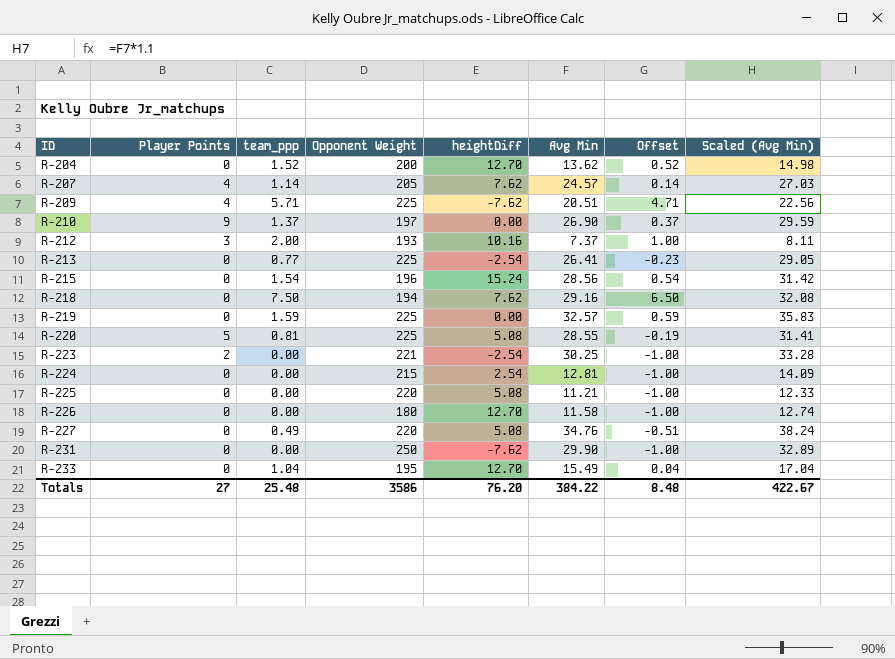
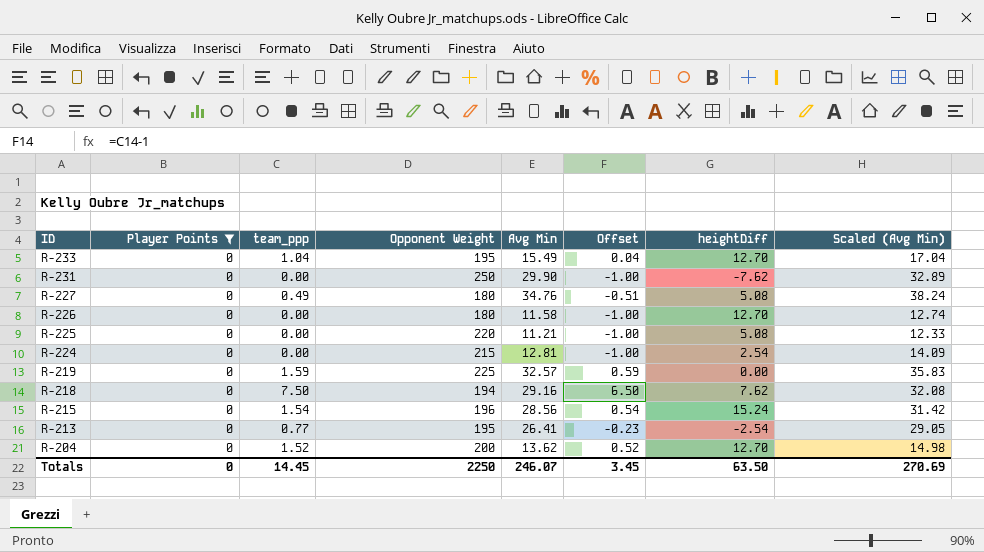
filter: none -> Player Points = 0
row order: ID ascending -> ID descending
column heightDiff | position: 5 -> 7
R-227 | Opponent Weight: 220 -> 180
R-213 | Opponent Weight: 225 -> 195
Totals | Player Points: 27 -> 0
Totals | team_ppp: 25.48 -> 14.45
Totals | Opponent Weight: 3586 -> 2250
Totals | Avg Min: 384.22 -> 246.07
Totals | Offset: 8.48 -> 3.45
Totals | heightDiff: 76.20 -> 63.50
Totals | Scaled (Avg Min): 422.67 -> 270.69

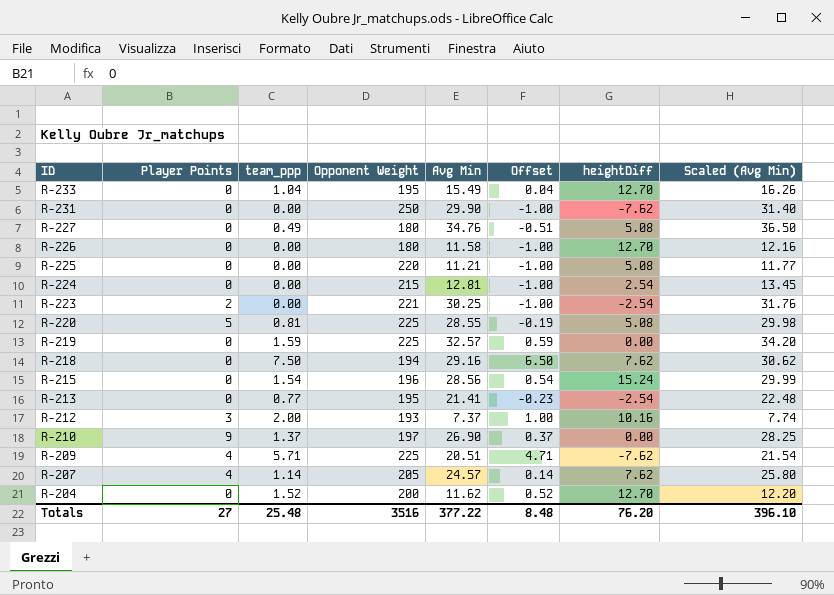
filter: Player Points = 0 -> none
column Scaled (Avg Min) | formula: [Avg Min] * 1.1 -> [Avg Min] * 1.05
R-213 | Avg Min: 26.41 -> 21.41
R-204 | Avg Min: 13.62 -> 11.62
Totals | Player Points: 0 -> 27
Totals | team_ppp: 14.45 -> 25.48
Totals | Opponent Weight: 2250 -> 3516
Totals | Avg Min: 246.07 -> 377.22
Totals | Offset: 3.45 -> 8.48
Totals | heightDiff: 63.50 -> 76.20
Totals | Scaled (Avg Min): 270.69 -> 396.10

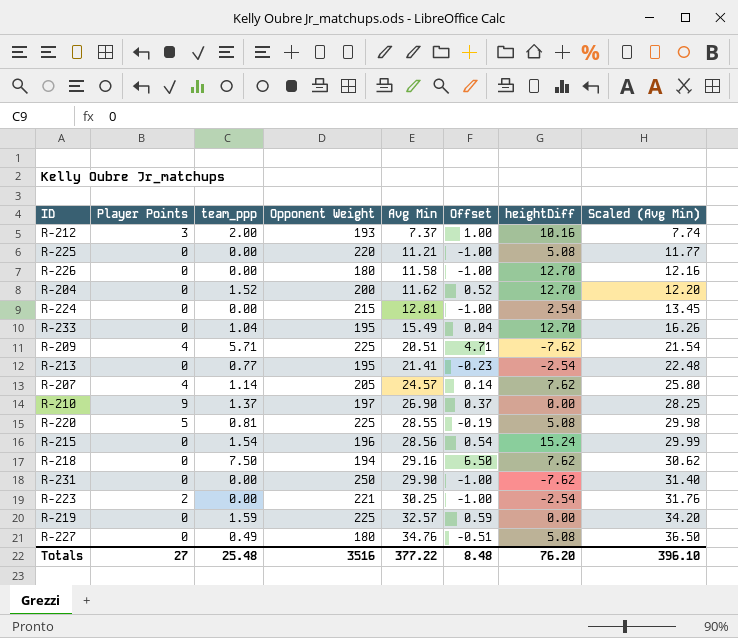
row order: ID descending -> Avg Min ascending

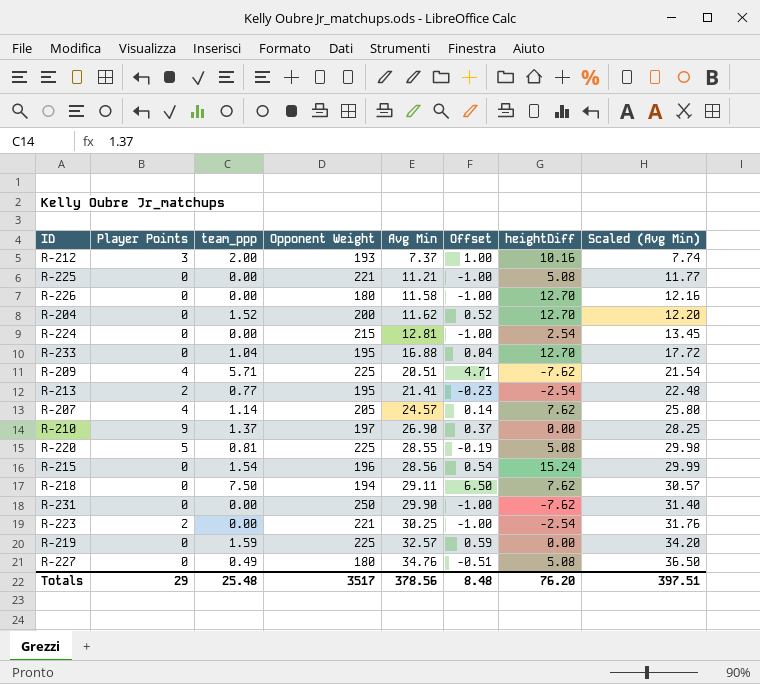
R-225 | Opponent Weight: 220 -> 221
R-233 | Avg Min: 15.49 -> 16.88
R-233 | Scaled (Avg Min): 16.26 -> 17.72
R-213 | Player Points: 0 -> 2
R-218 | Avg Min: 29.16 -> 29.11
R-218 | Scaled (Avg Min): 30.62 -> 30.57
Totals | Player Points: 27 -> 29
Totals | Opponent Weight: 3516 -> 3517
Totals | Avg Min: 377.22 -> 378.56
Totals | Scaled (Avg Min): 396.10 -> 397.51

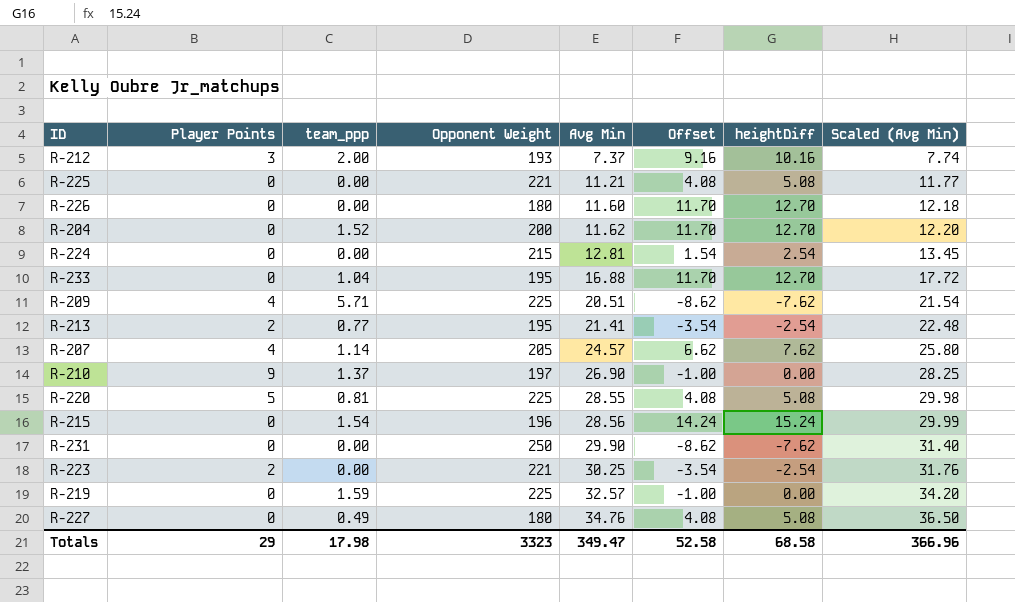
column Offset | formula: [team_ppp] - 1 -> [heightDiff] - 1
row R-218: 0 | 7.50 | 194 | 29.11 | 6.50 | 7.62 | 30.57 -> none
R-226 | Avg Min: 11.58 -> 11.60
R-226 | Scaled (Avg Min): 12.16 -> 12.18
Totals | team_ppp: 25.48 -> 17.98
Totals | Opponent Weight: 3517 -> 3323
Totals | Avg Min: 378.56 -> 349.47
Totals | Offset: 8.48 -> 52.58
Totals | heightDiff: 76.20 -> 68.58
Totals | Scaled (Avg Min): 397.51 -> 366.96

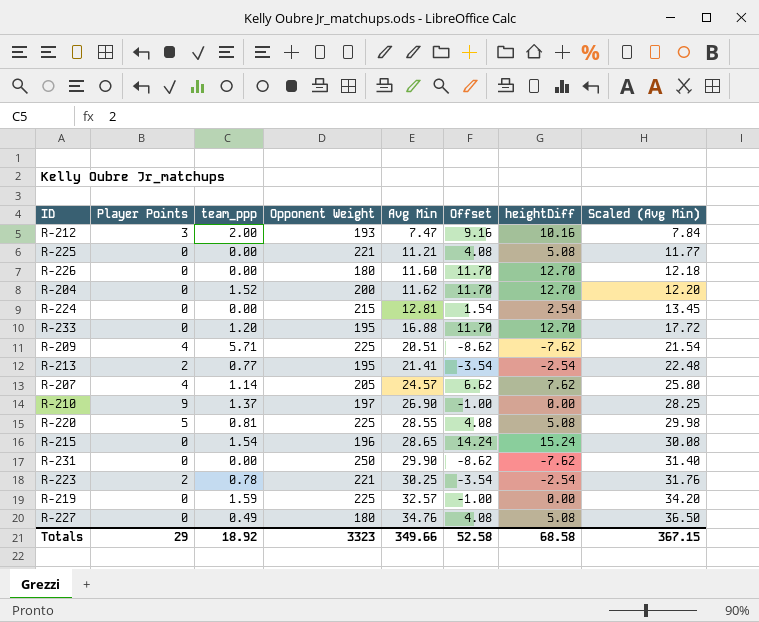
R-212 | Avg Min: 7.37 -> 7.47
R-212 | Scaled (Avg Min): 7.74 -> 7.84
R-233 | team_ppp: 1.04 -> 1.20
R-215 | Avg Min: 28.56 -> 28.65
R-215 | Scaled (Avg Min): 29.99 -> 30.08
R-223 | team_ppp: 0.00 -> 0.78
Totals | team_ppp: 17.98 -> 18.92
Totals | Avg Min: 349.47 -> 349.66
Totals | Scaled (Avg Min): 366.96 -> 367.15

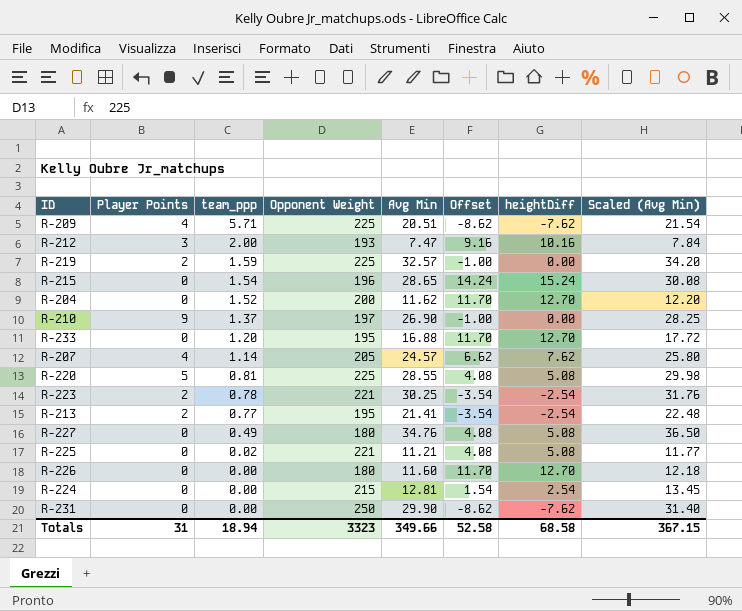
row order: Avg Min ascending -> team_ppp descending
R-219 | Player Points: 0 -> 2
R-225 | team_ppp: 0.00 -> 0.02
Totals | Player Points: 29 -> 31
Totals | team_ppp: 18.92 -> 18.94

